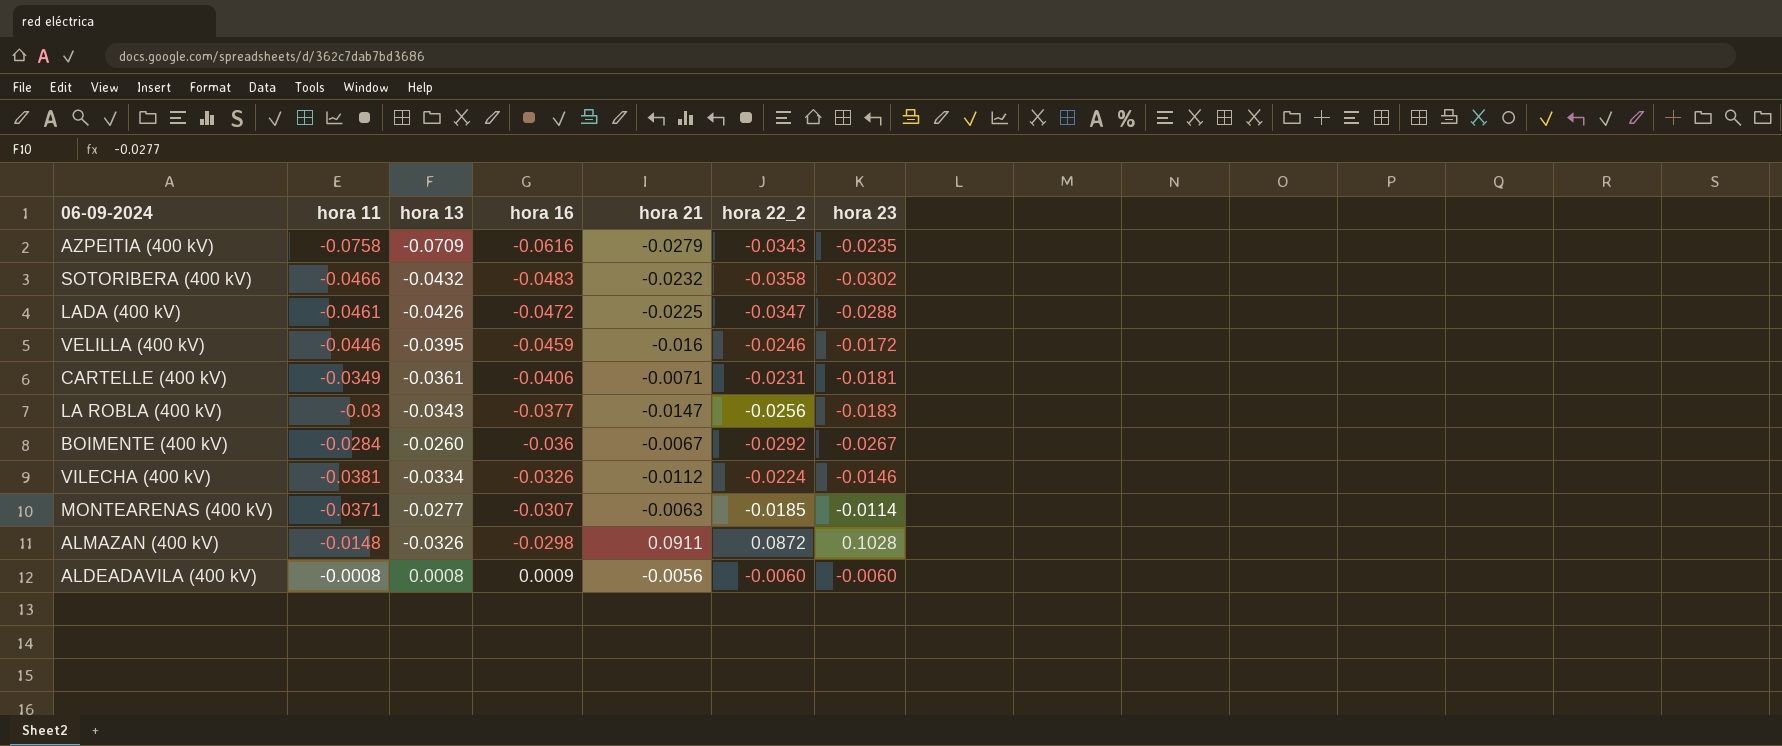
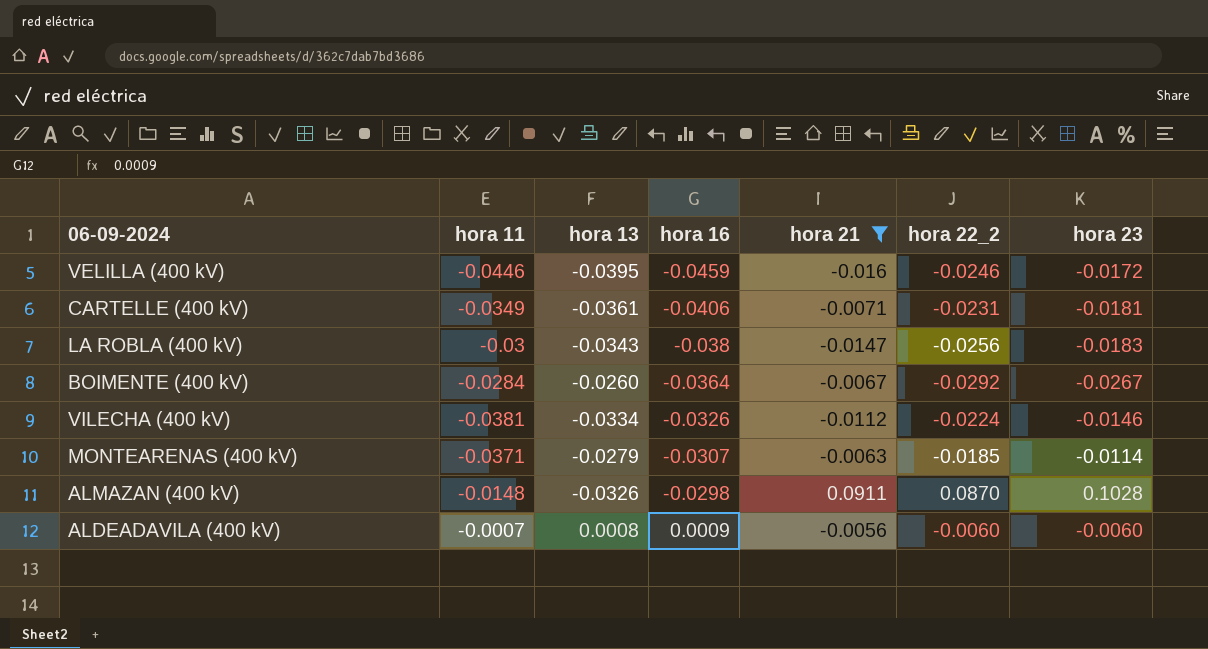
filter: none -> hora 21 >= -0.016
LA ROBLA (400 kV) | hora 16: -0.0377 -> -0.038
BOIMENTE (400 kV) | hora 16: -0.036 -> -0.0364
MONTEARENAS (400 kV) | hora 13: -0.0277 -> -0.0279
ALMAZAN (400 kV) | hora 22_2: 0.0872 -> 0.0870
ALDEADAVILA (400 kV) | hora 11: -0.0008 -> -0.0007

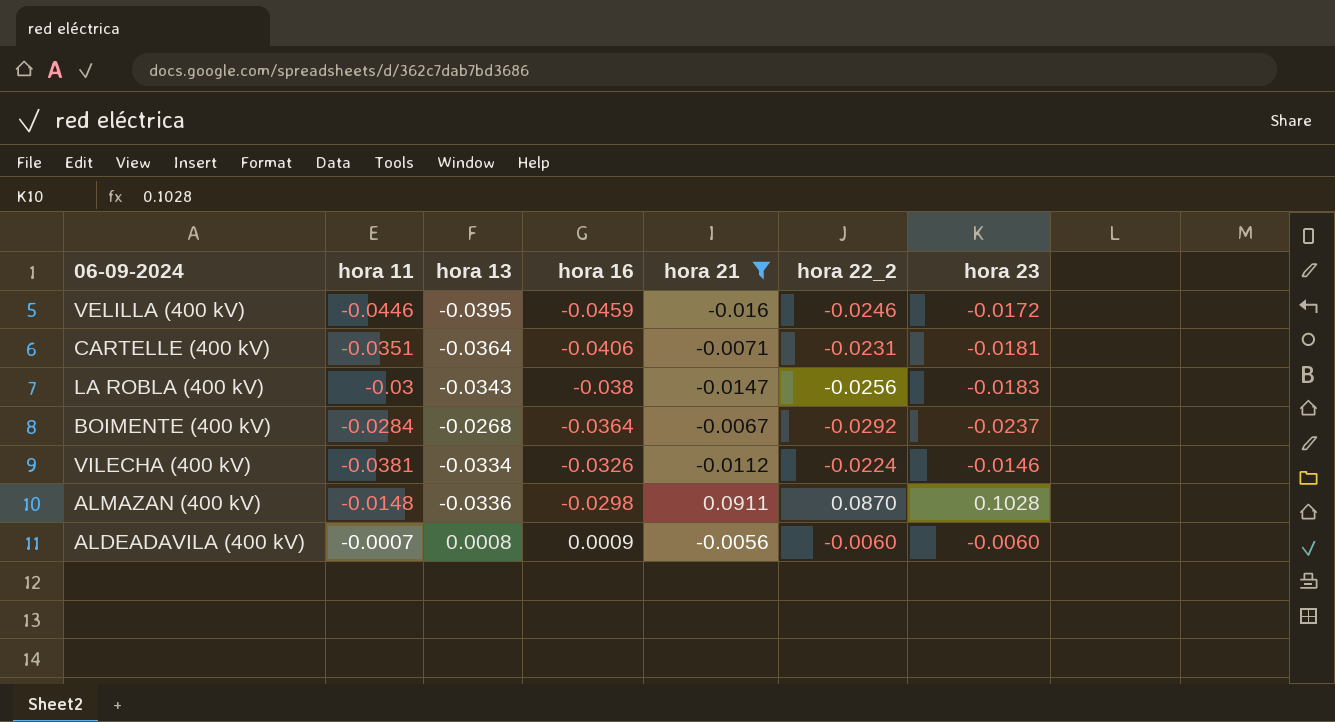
row MONTEARENAS (400 kV): -0.0371 | -0.0279 | -0.0307 | -0.0063 | -0.0185 | -0.0114 -> none
CARTELLE (400 kV) | hora 11: -0.0349 -> -0.0351
CARTELLE (400 kV) | hora 13: -0.0361 -> -0.0364
BOIMENTE (400 kV) | hora 13: -0.0260 -> -0.0268
BOIMENTE (400 kV) | hora 23: -0.0267 -> -0.0237
ALMAZAN (400 kV) | hora 13: -0.0326 -> -0.0336

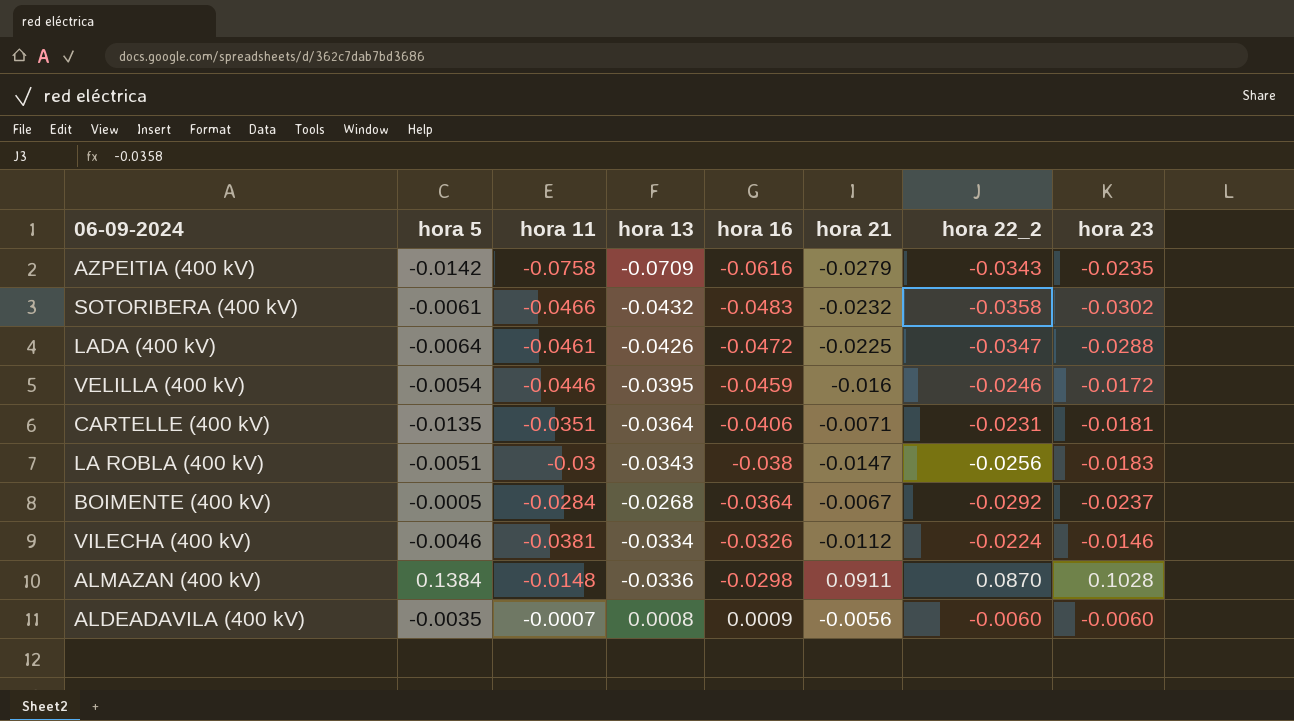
filter: hora 21 >= -0.016 -> none
column hora 5 | position: none -> 2

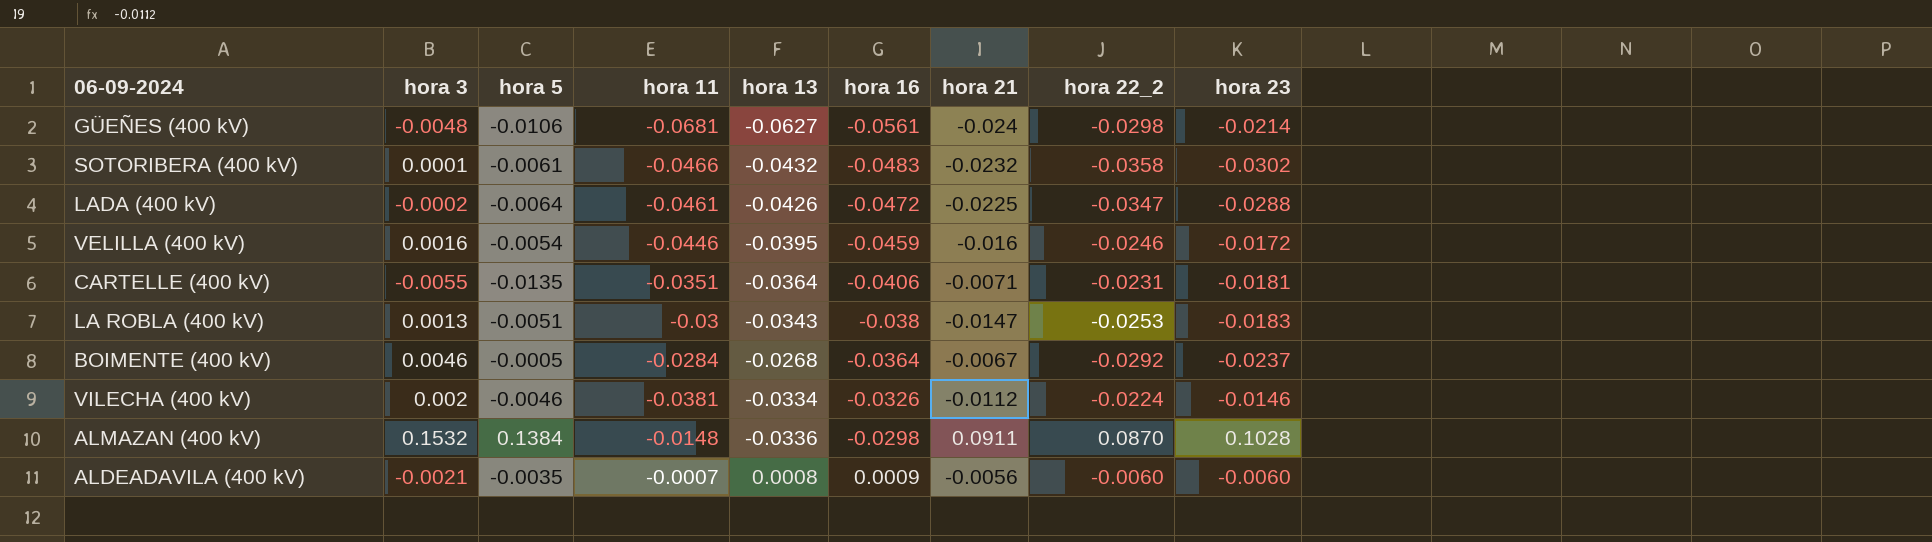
column hora 3 | position: none -> 2
row AZPEITIA (400 kV): -0.0142 | -0.0758 | -0.0709 | -0.0616 | -0.0279 | -0.0343 | -0.0235 -> none
row GÜEÑES (400 kV): none -> -0.0048 | -0.0106 | -0.0681 | -0.0627 | -0.0561 | -0.024 | -0.0298 | -0.0214
LA ROBLA (400 kV) | hora 22_2: -0.0256 -> -0.0253

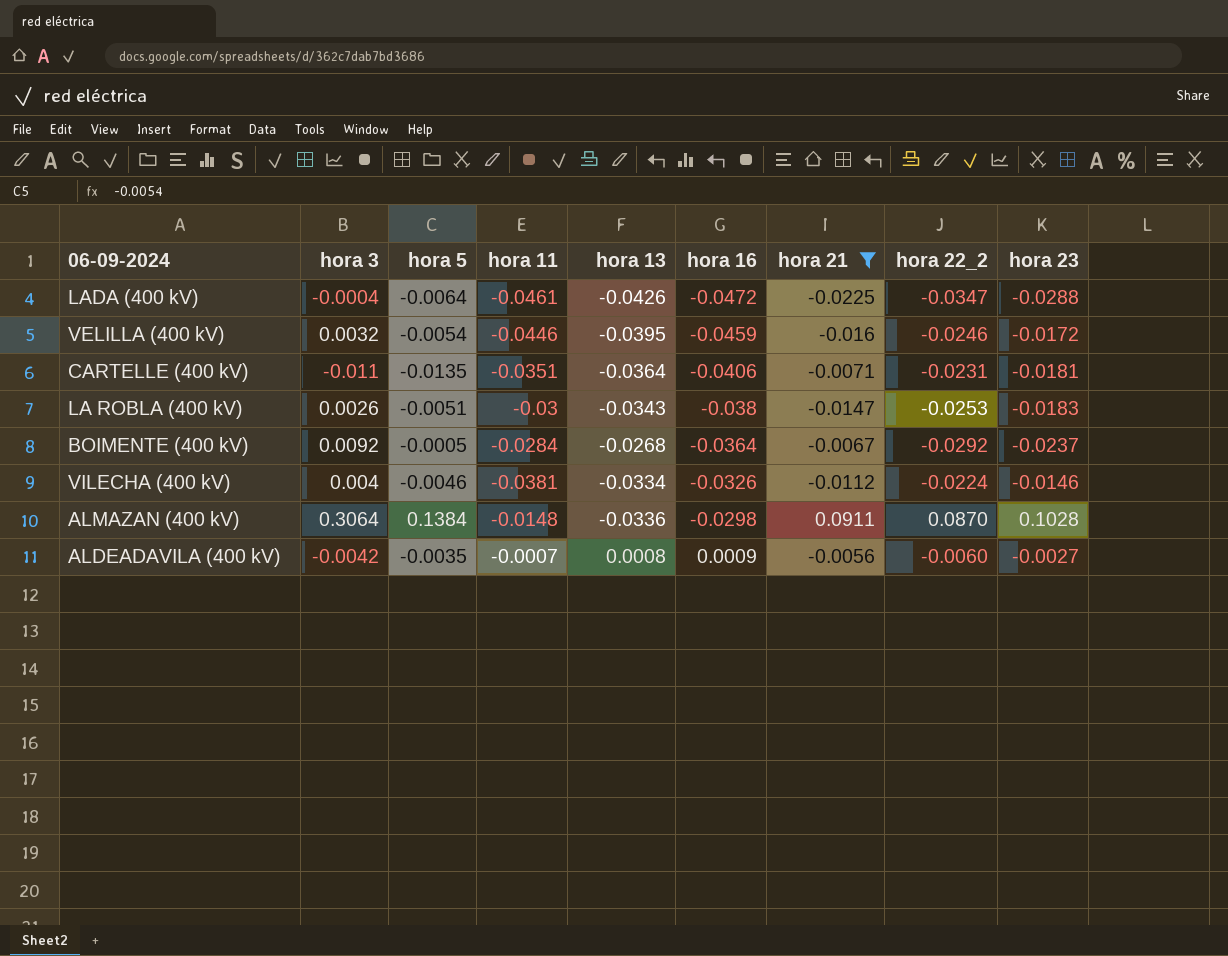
filter: none -> hora 21 >= -0.0225
LADA (400 kV) | hora 3: -0.0002 -> -0.0004
VELILLA (400 kV) | hora 3: 0.0016 -> 0.0032
CARTELLE (400 kV) | hora 3: -0.0055 -> -0.011
LA ROBLA (400 kV) | hora 3: 0.0013 -> 0.0026
BOIMENTE (400 kV) | hora 3: 0.0046 -> 0.0092
VILECHA (400 kV) | hora 3: 0.002 -> 0.004
ALMAZAN (400 kV) | hora 3: 0.1532 -> 0.3064
ALDEADAVILA (400 kV) | hora 3: -0.0021 -> -0.0042
ALDEADAVILA (400 kV) | hora 23: -0.0060 -> -0.0027

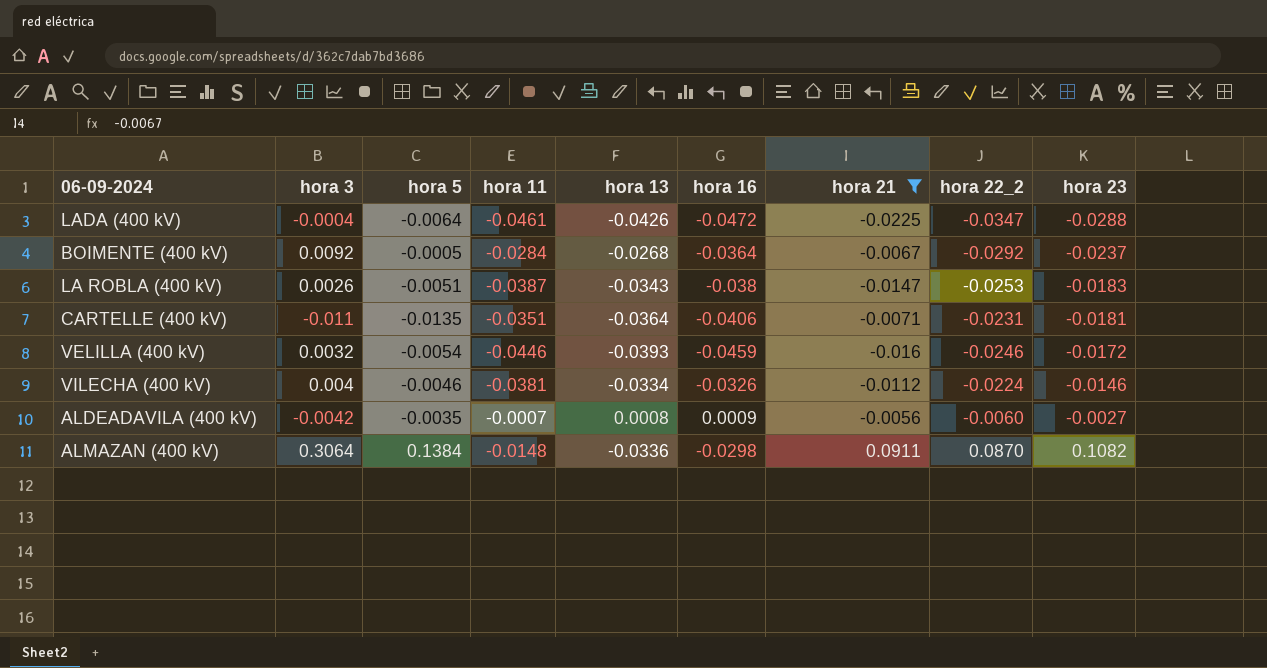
row order: hora 16 ascending -> hora 23 ascending
LA ROBLA (400 kV) | hora 11: -0.03 -> -0.0387
VELILLA (400 kV) | hora 13: -0.0395 -> -0.0393
ALMAZAN (400 kV) | hora 23: 0.1028 -> 0.1082

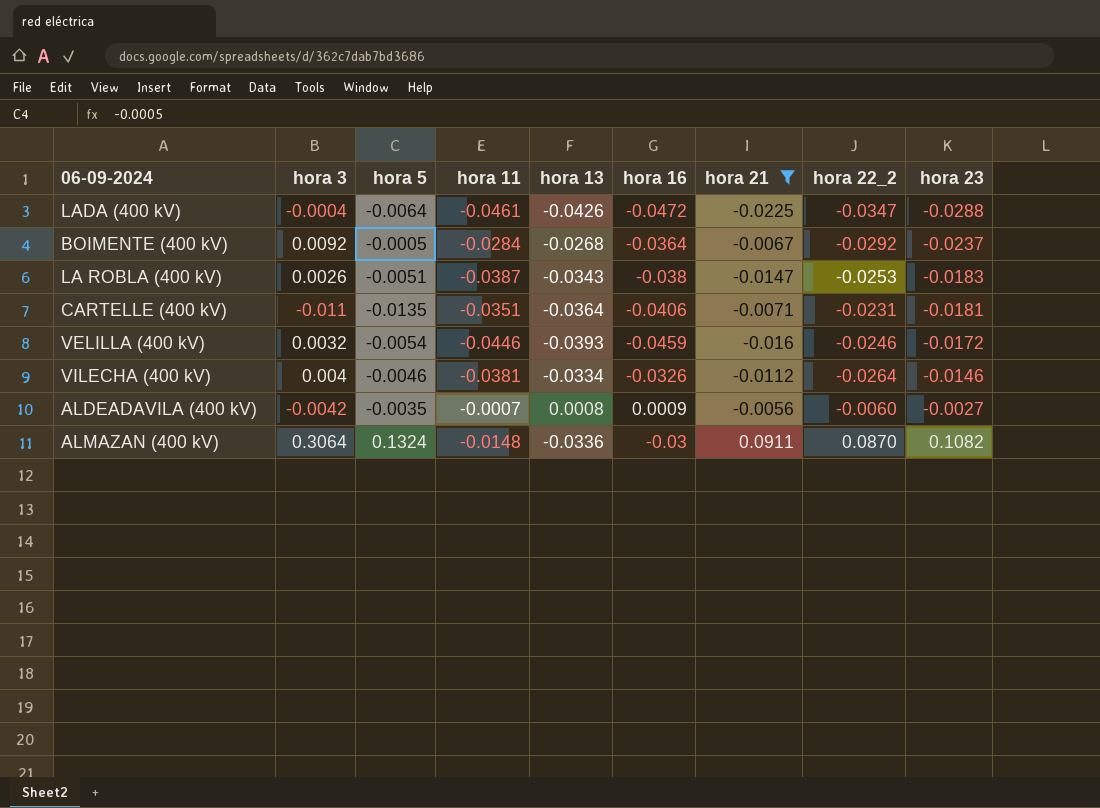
VILECHA (400 kV) | hora 22_2: -0.0224 -> -0.0264
ALMAZAN (400 kV) | hora 5: 0.1384 -> 0.1324
ALMAZAN (400 kV) | hora 16: -0.0298 -> -0.03

